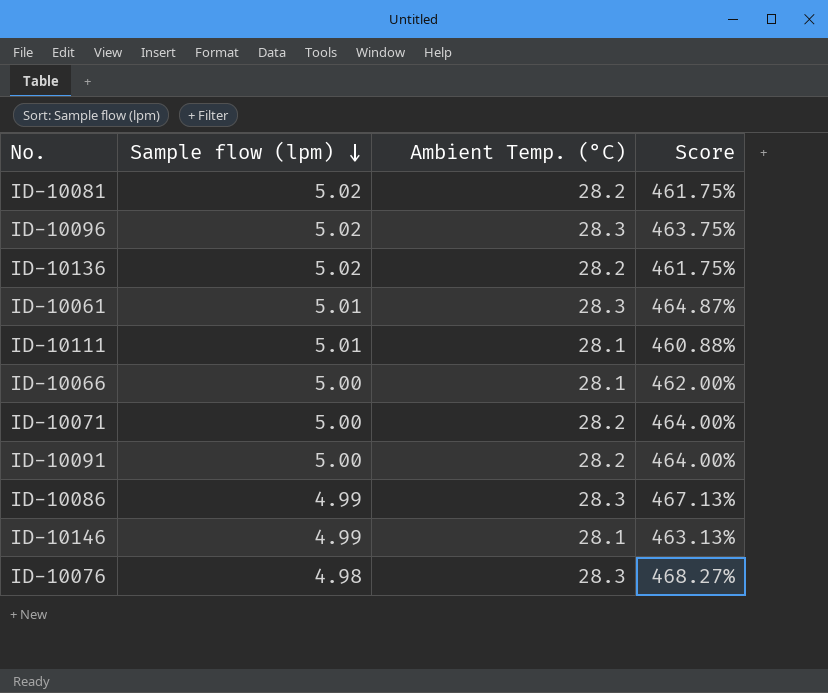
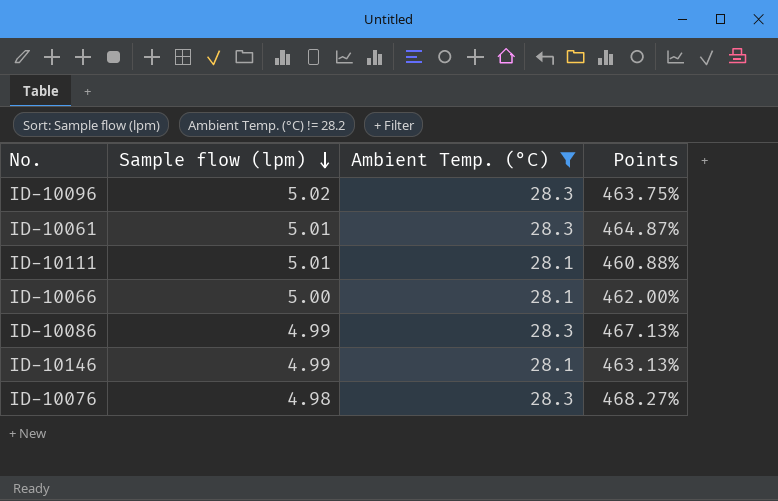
filter: none -> Ambient Temp. (°C) != 28.2
column name: Score -> Points

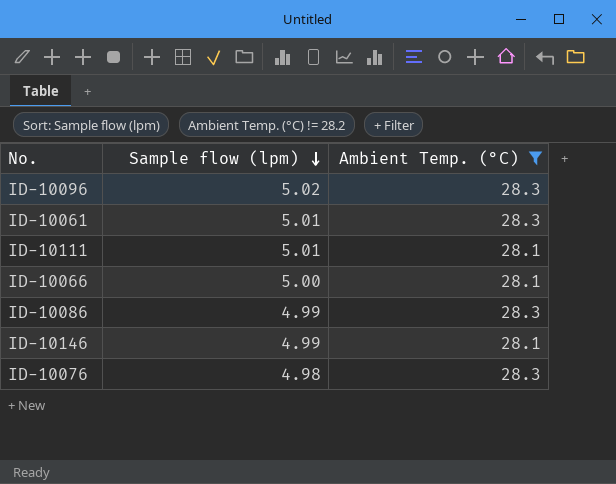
column Points | formula: ([Ambient Temp. (°C)] - [Sample flow (lpm)]) / [Sample flow (lpm)] -> none

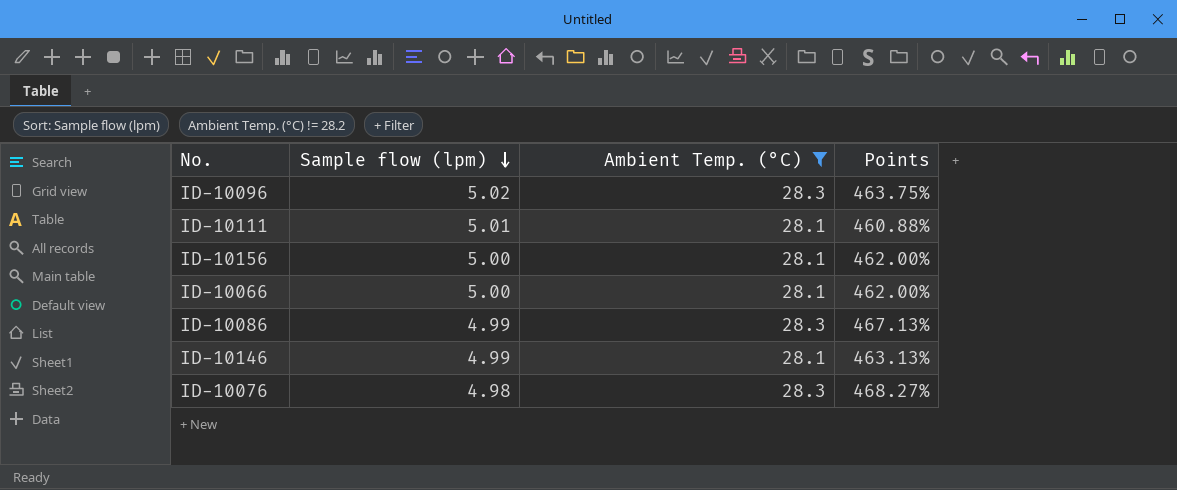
column Points | formula: none -> ([Ambient Temp. (°C)] - [Sample flow (lpm)]) / [Sample flow (lpm)]
row ID-10061: 5.01 | 28.3 -> none
row ID-10156: none -> 5.00 | 28.1 | 462.00%

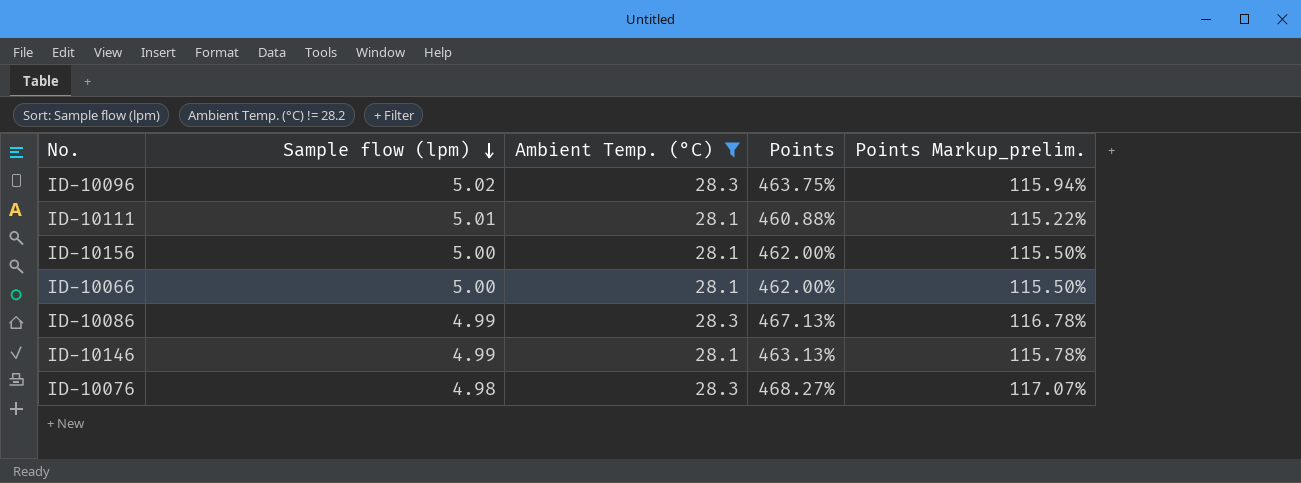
column Points Markup_prelim. | formula: none -> [Points] * 0.25

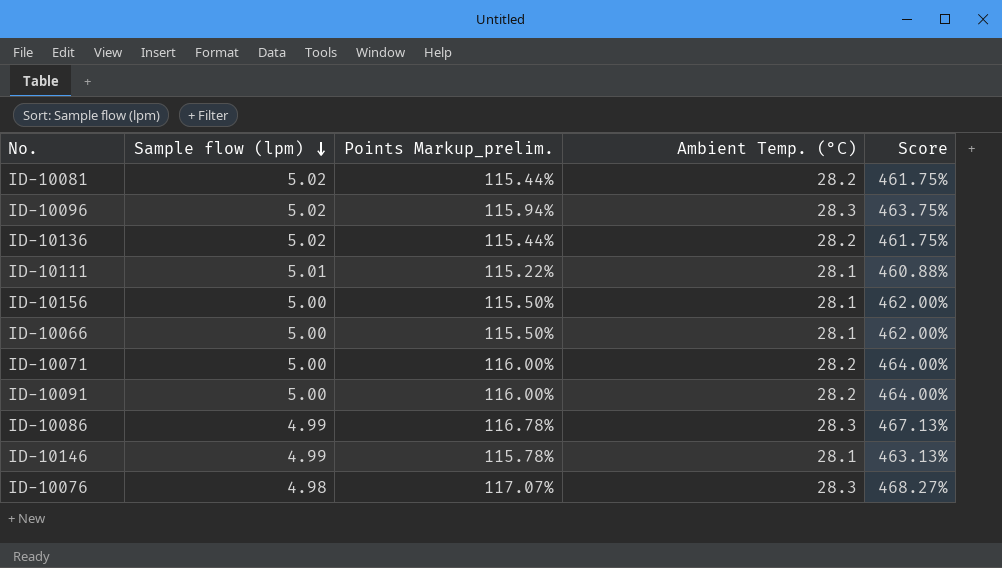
filter: Ambient Temp. (°C) != 28.2 -> none
column Points Markup_prelim. | position: 5 -> 3
column name: Points -> Score

